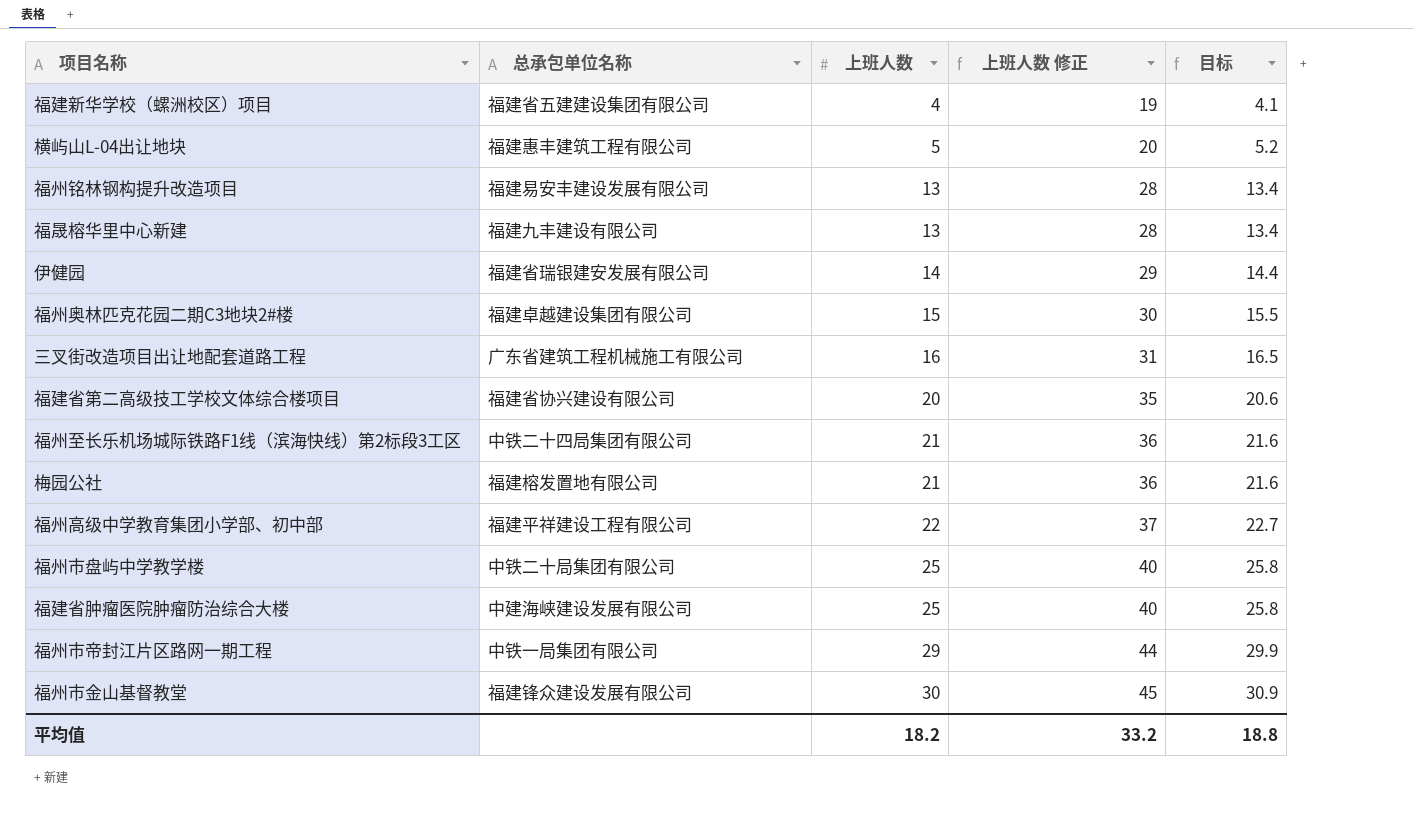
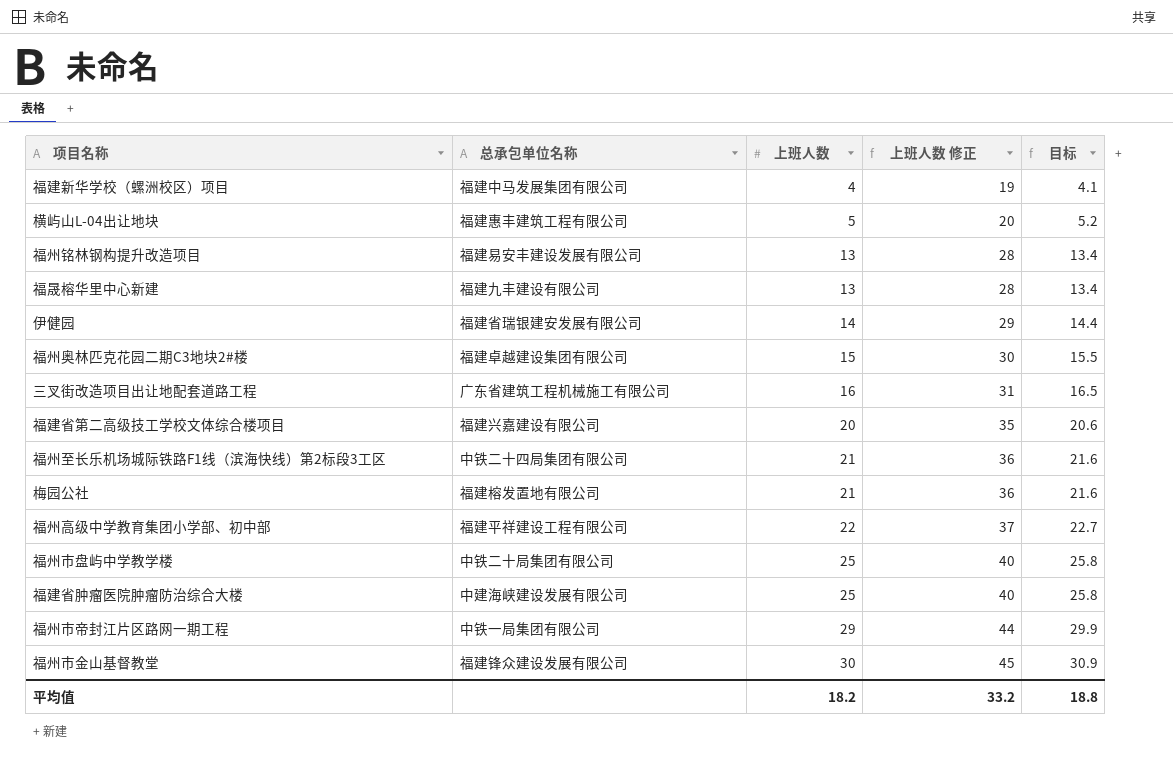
福建新华学校（螺洲校区）项目 | 总承包单位名称: 福建省五建建设集团有限公司 -> 福建中马发展集团有限公司
福建省第二高级技工学校文体综合楼项目 | 总承包单位名称: 福建省协兴建设有限公司 -> 福建兴嘉建设有限公司

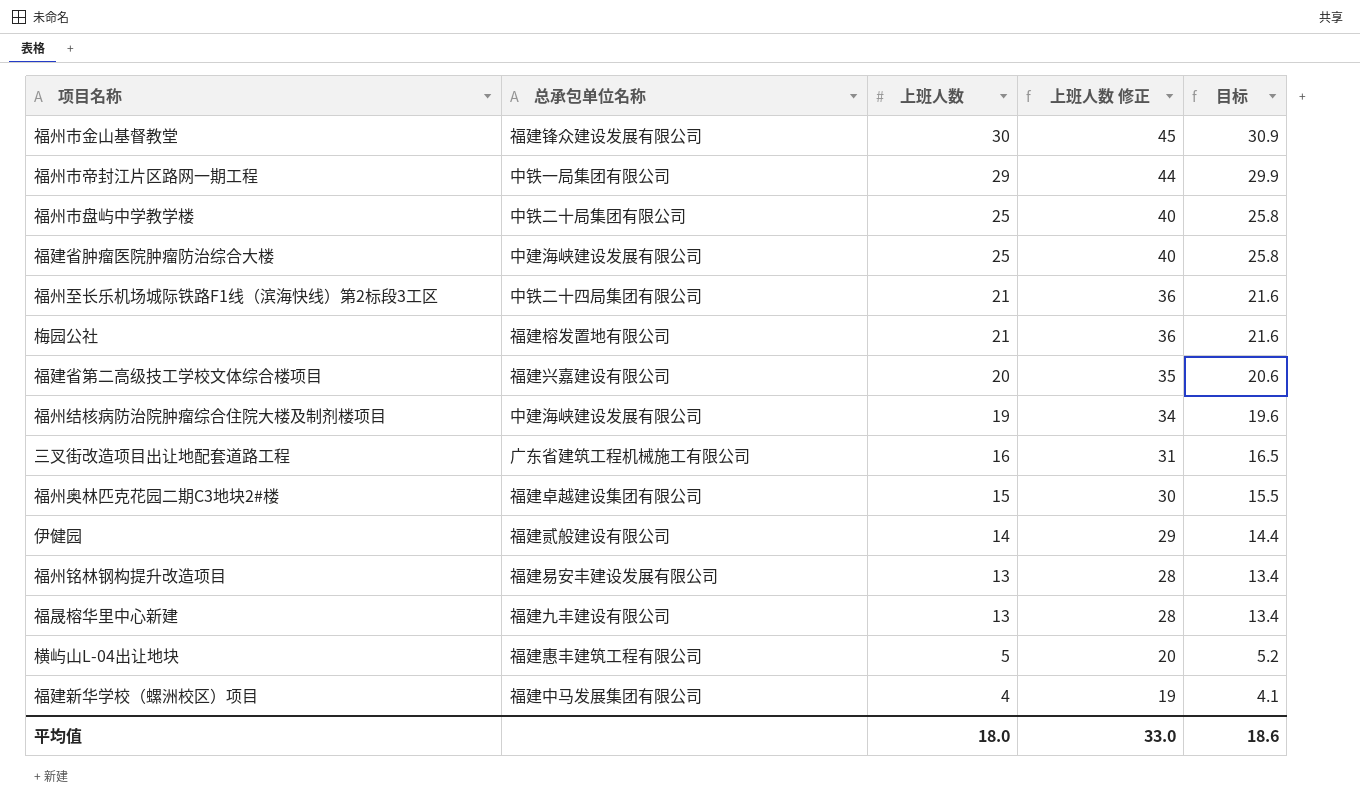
row order: 上班人数 ascending -> 上班人数 descending
row 福州高级中学教育集团小学部、初中部: 福建平祥建设工程有限公司 | 22 | 37 | 22.7 -> none
row 福州结核病防治院肿瘤综合住院大楼及制剂楼项目: none -> 中建海峡建设发展有限公司 | 19 | 34 | 19.6
伊健园 | 总承包单位名称: 福建省瑞银建安发展有限公司 -> 福建贰般建设有限公司
平均值 | 上班人数: 18.2 -> 18.0
平均值 | 上班人数 修正: 33.2 -> 33.0
平均值 | 目标: 18.8 -> 18.6

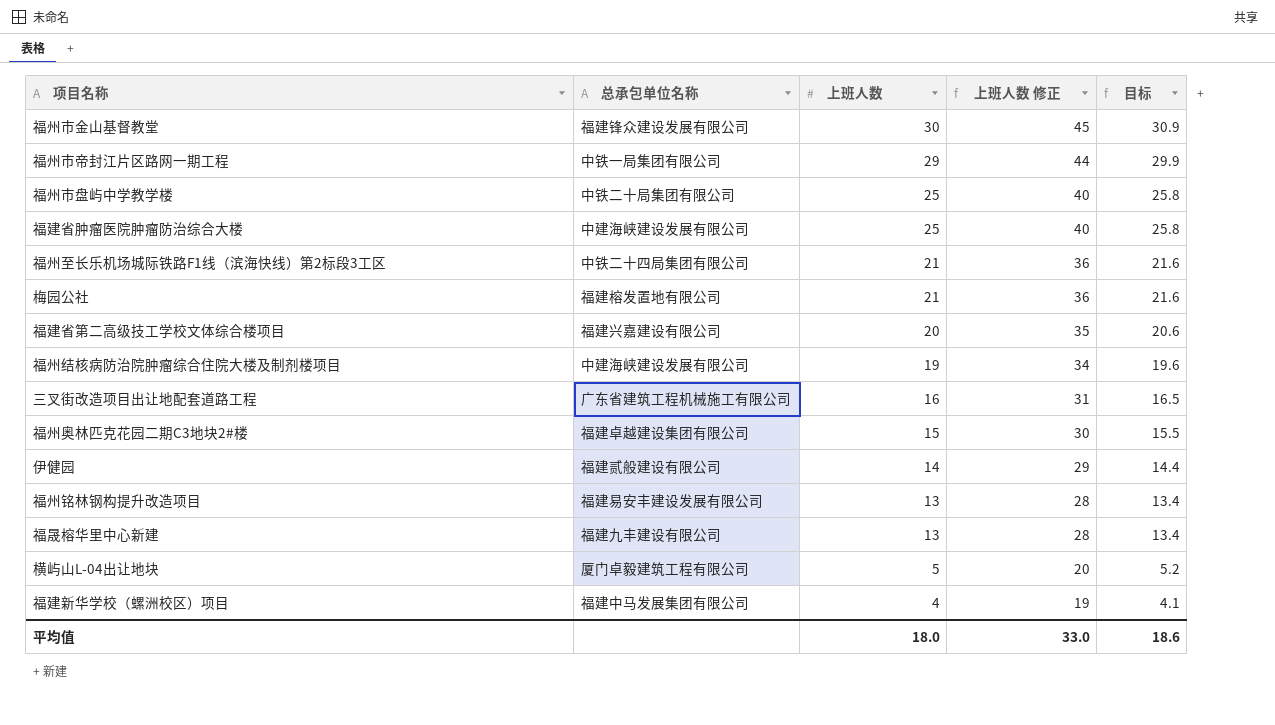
横屿山L-04出让地块 | 总承包单位名称: 福建惠丰建筑工程有限公司 -> 厦门卓毅建筑工程有限公司

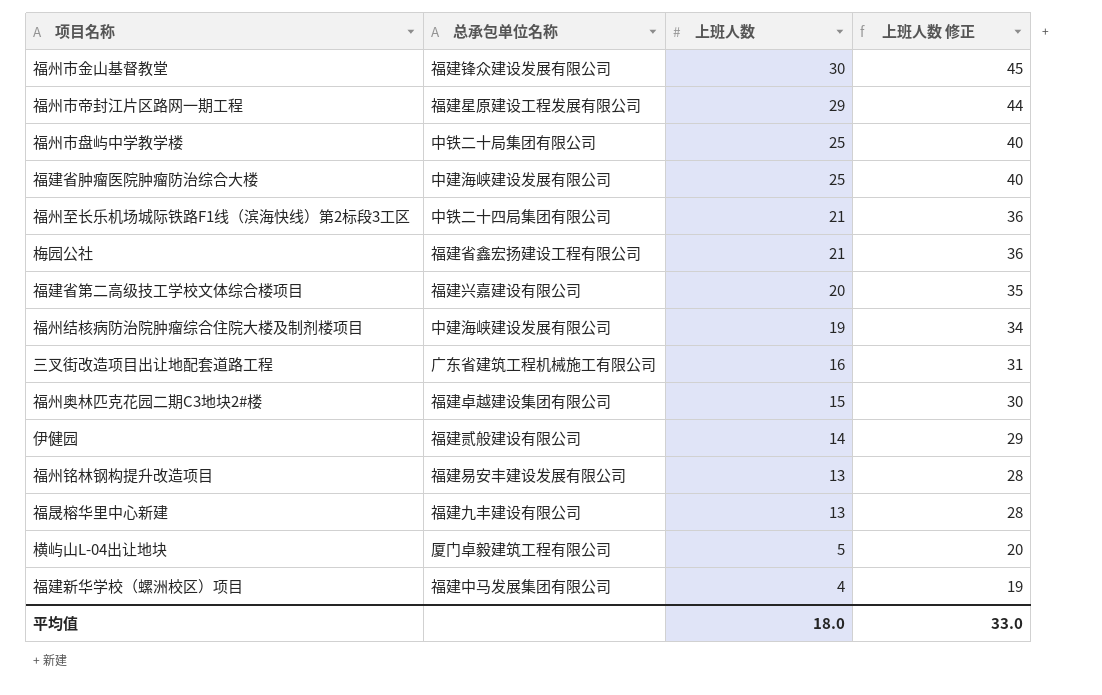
column 目标 | formula: [上班人数] * 1.03 -> none
福州市帝封江片区路网一期工程 | 总承包单位名称: 中铁一局集团有限公司 -> 福建星原建设工程发展有限公司
梅园公社 | 总承包单位名称: 福建榕发置地有限公司 -> 福建省鑫宏扬建设工程有限公司

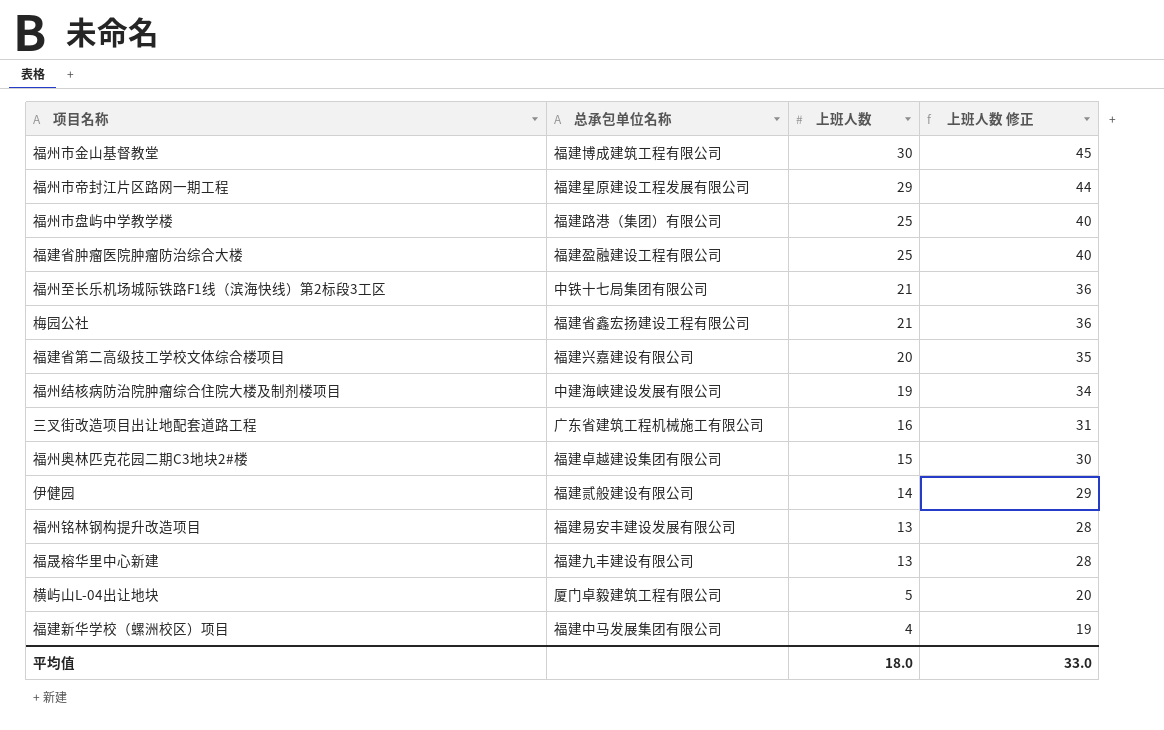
福州市金山基督教堂 | 总承包单位名称: 福建锋众建设发展有限公司 -> 福建博成建筑工程有限公司
福州市盘屿中学教学楼 | 总承包单位名称: 中铁二十局集团有限公司 -> 福建路港（集团）有限公司
福建省肿瘤医院肿瘤防治综合大楼 | 总承包单位名称: 中建海峡建设发展有限公司 -> 福建盈融建设工程有限公司
福州至长乐机场城际铁路F1线（滨海快线）第2标段3工区 | 总承包单位名称: 中铁二十四局集团有限公司 -> 中铁十七局集团有限公司

